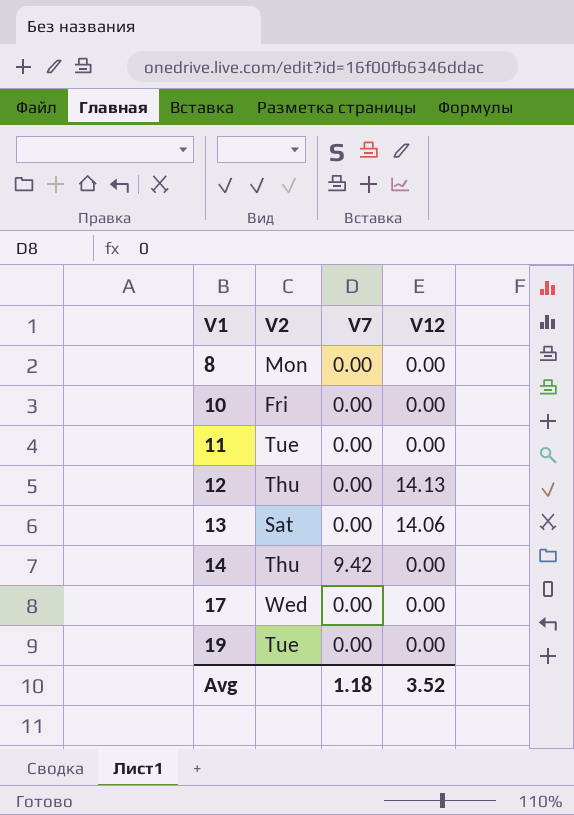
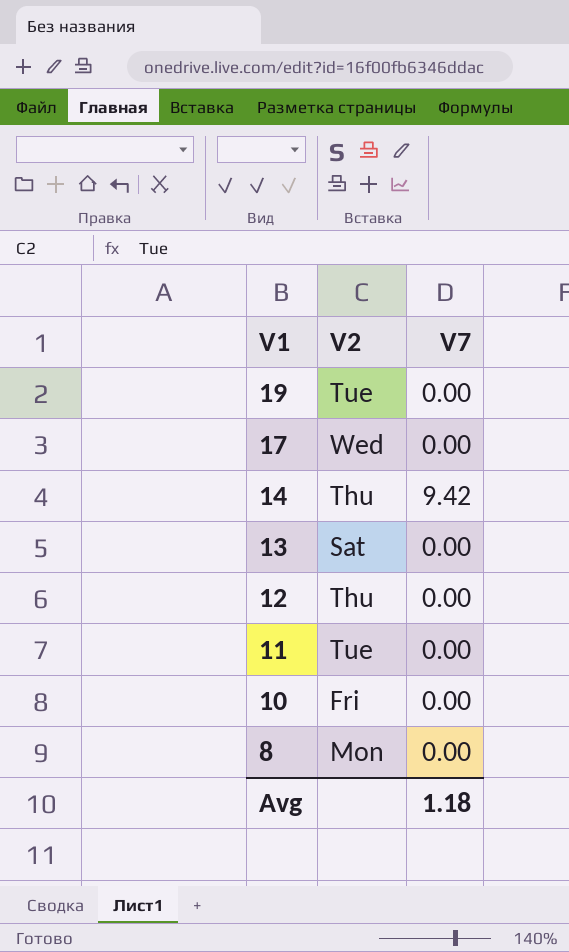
row order: V1 ascending -> V1 descending
column V12 | position: 4 -> none

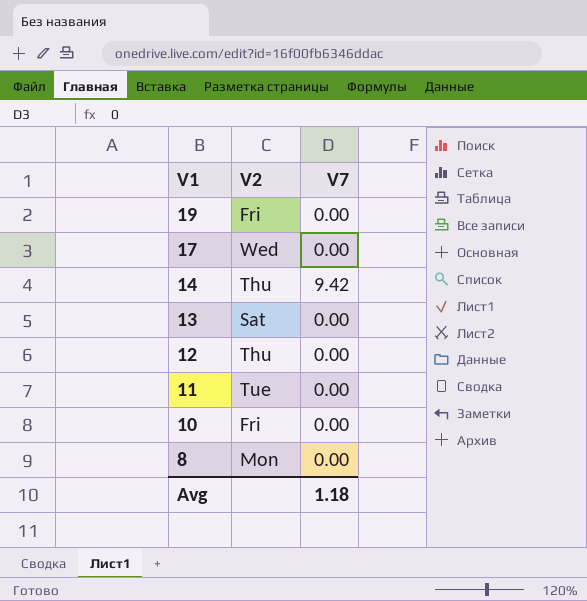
19 | V2: Tue -> Fri

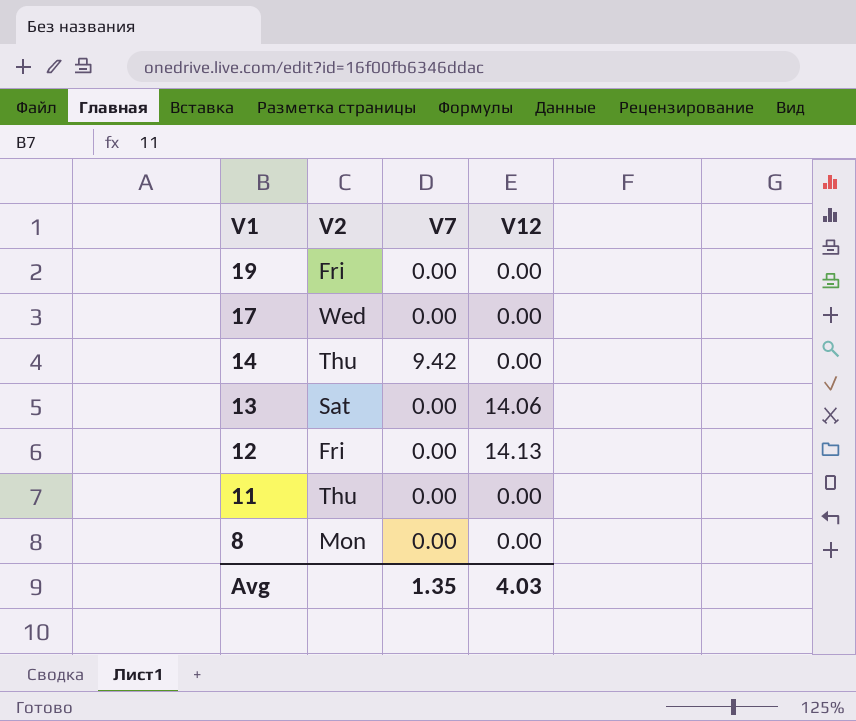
column V12 | position: none -> 4
row 10: Fri | 0.00 -> none
12 | V2: Thu -> Fri
11 | V2: Tue -> Thu
Avg | V7: 1.18 -> 1.35

